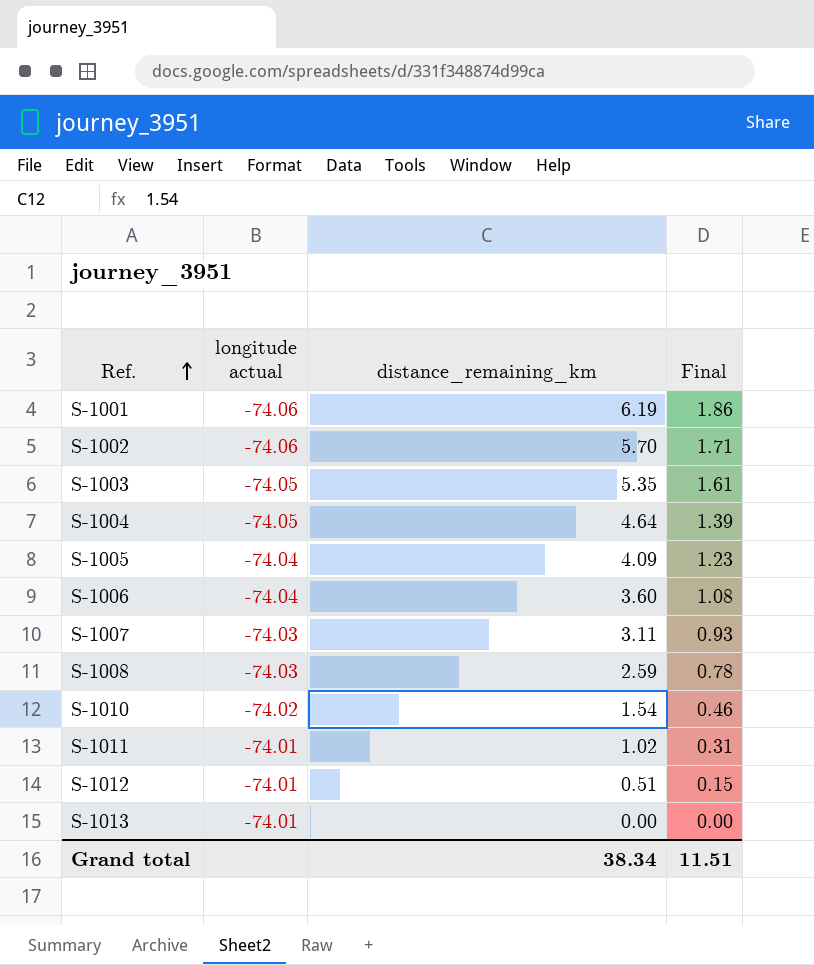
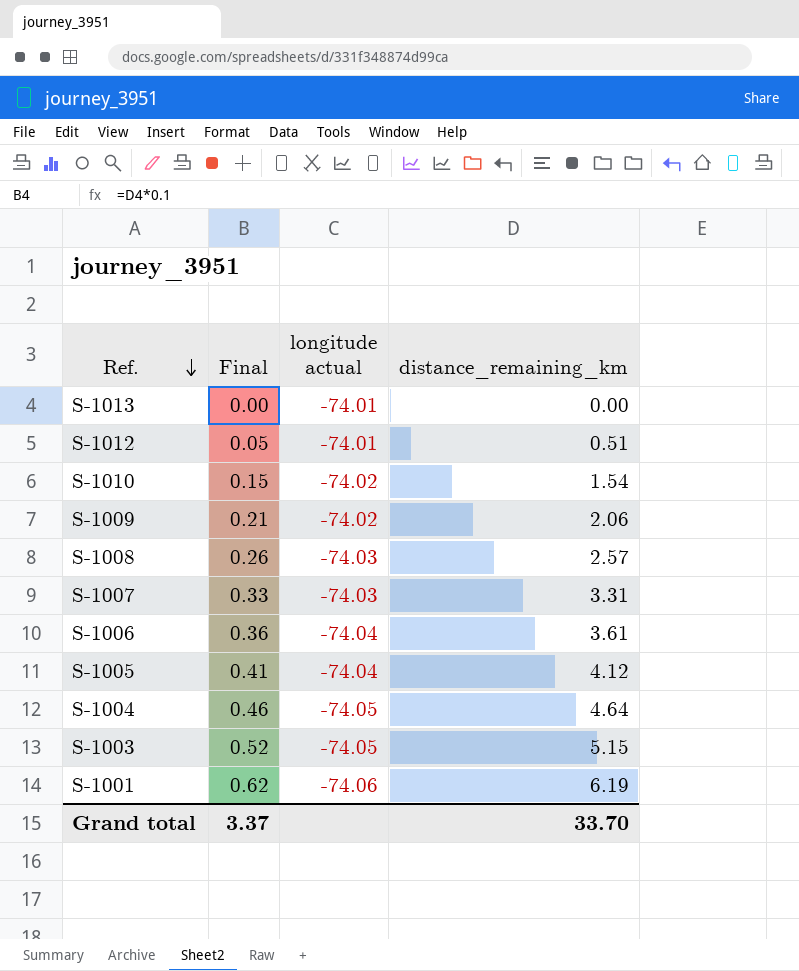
row order: Ref. ascending -> Ref. descending
column Final | formula: [distance_remaining_km] * 0.3 -> [distance_remaining_km] * 0.1
column Final | position: 4 -> 2
row S-1002: -74.06 | 5.70 | 1.71 -> none
row S-1011: -74.01 | 1.02 | 0.31 -> none
row S-1009: none -> 0.21 | -74.02 | 2.06
S-1008 | distance_remaining_km: 2.59 -> 2.57
S-1007 | distance_remaining_km: 3.11 -> 3.31
S-1006 | distance_remaining_km: 3.60 -> 3.61
S-1005 | distance_remaining_km: 4.09 -> 4.12
S-1003 | distance_remaining_km: 5.35 -> 5.15
Grand total | Final: 11.51 -> 3.37
Grand total | distance_remaining_km: 38.34 -> 33.70

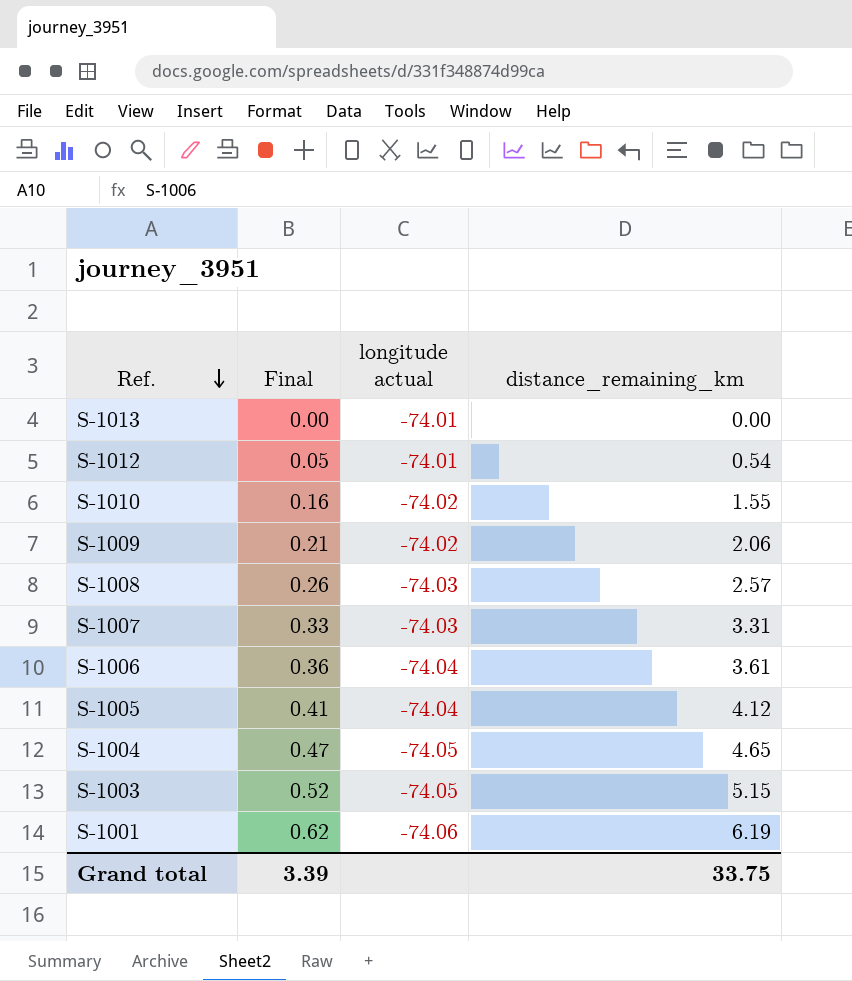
S-1012 | distance_remaining_km: 0.51 -> 0.54
S-1010 | Final: 0.15 -> 0.16
S-1010 | distance_remaining_km: 1.54 -> 1.55
S-1004 | Final: 0.46 -> 0.47
S-1004 | distance_remaining_km: 4.64 -> 4.65
Grand total | Final: 3.37 -> 3.39
Grand total | distance_remaining_km: 33.70 -> 33.75

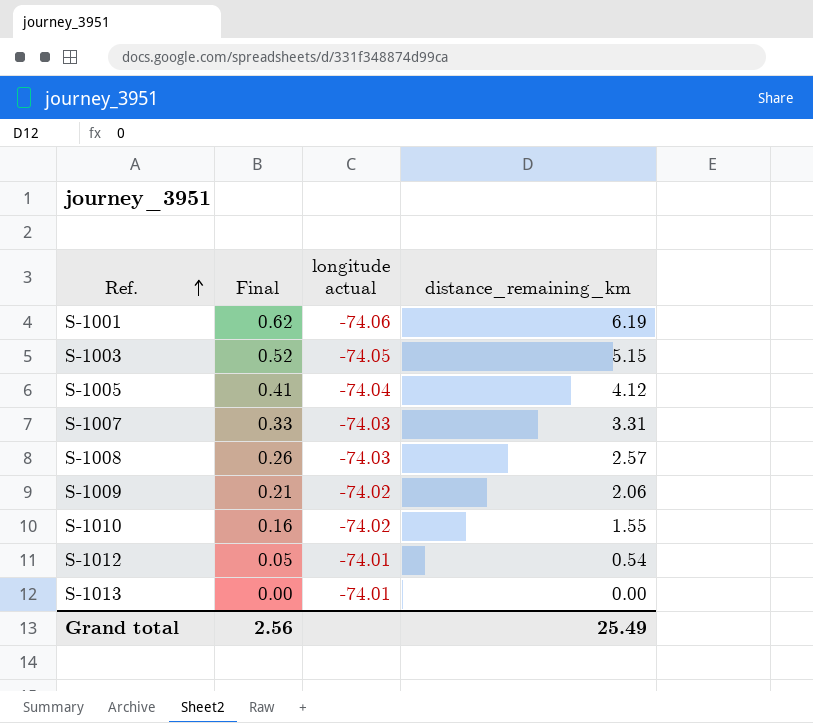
row order: Ref. descending -> Ref. ascending
row S-1006: 0.36 | -74.04 | 3.61 -> none
row S-1004: 0.47 | -74.05 | 4.65 -> none
Grand total | Final: 3.39 -> 2.56
Grand total | distance_remaining_km: 33.75 -> 25.49

